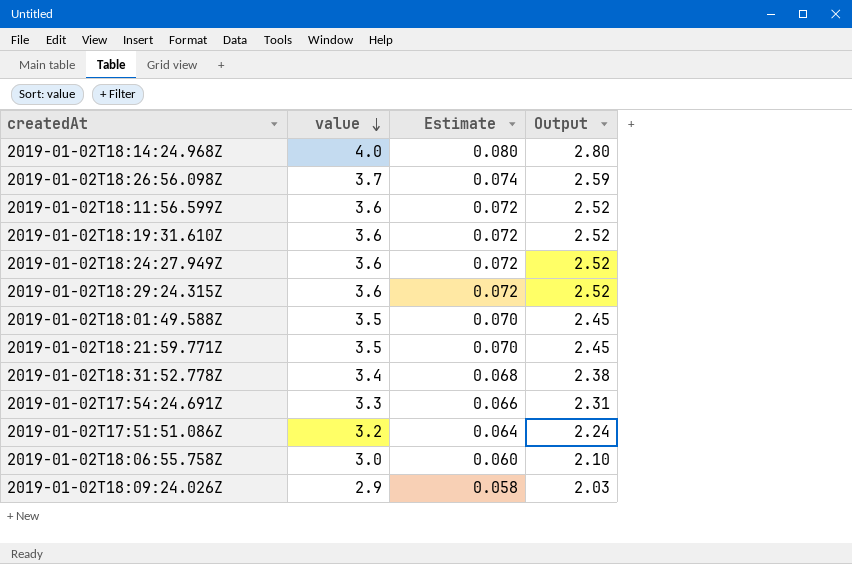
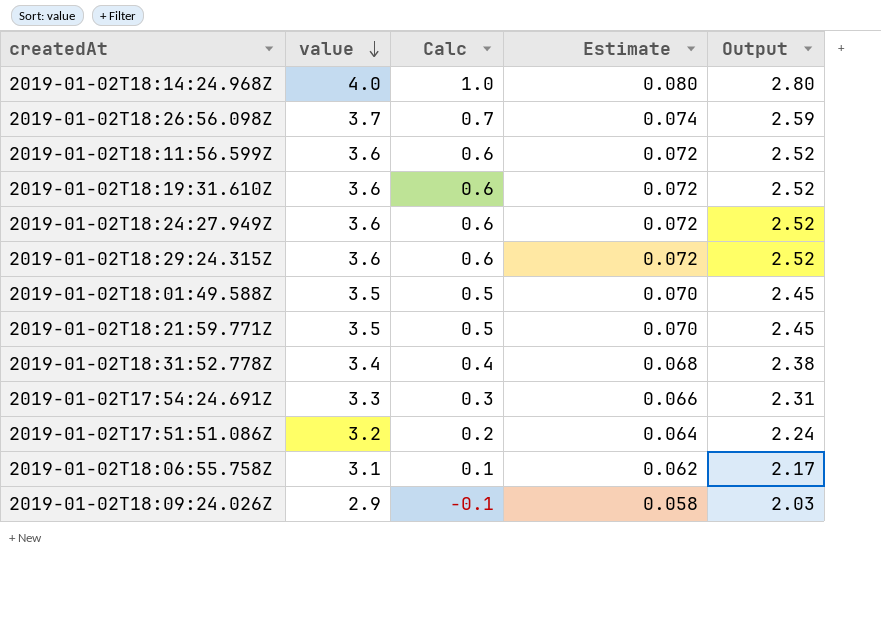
column Calc | formula: none -> [value] - 3
2019-01-02T18:06:55.758Z | value: 3.0 -> 3.1
2019-01-02T18:06:55.758Z | Estimate: 0.060 -> 0.062
2019-01-02T18:06:55.758Z | Output: 2.10 -> 2.17

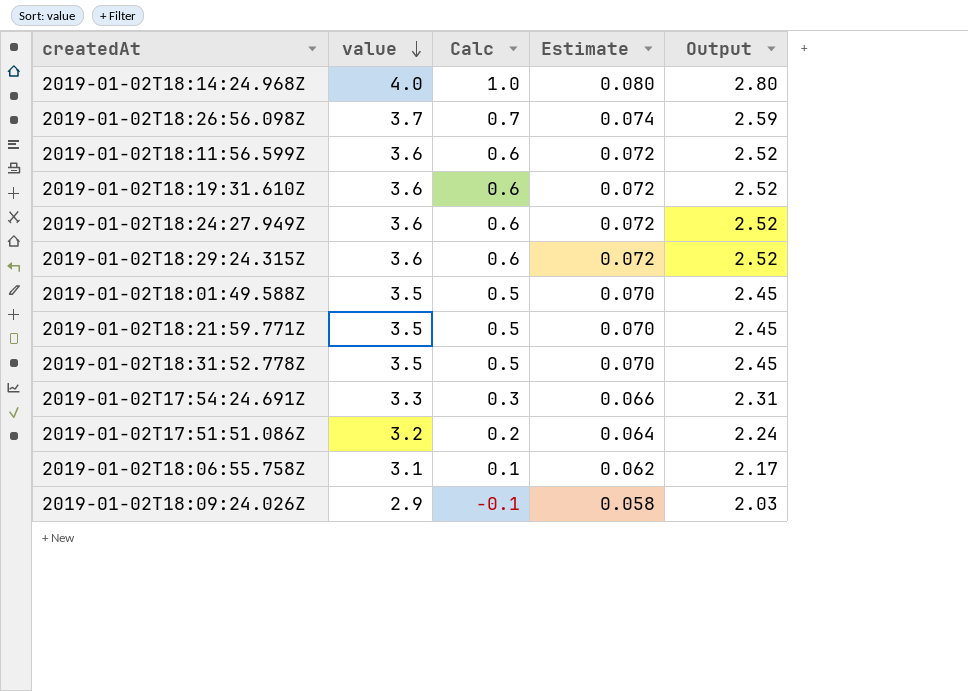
2019-01-02T18:31:52.778Z | value: 3.4 -> 3.5
2019-01-02T18:31:52.778Z | Calc: 0.4 -> 0.5
2019-01-02T18:31:52.778Z | Estimate: 0.068 -> 0.070
2019-01-02T18:31:52.778Z | Output: 2.38 -> 2.45

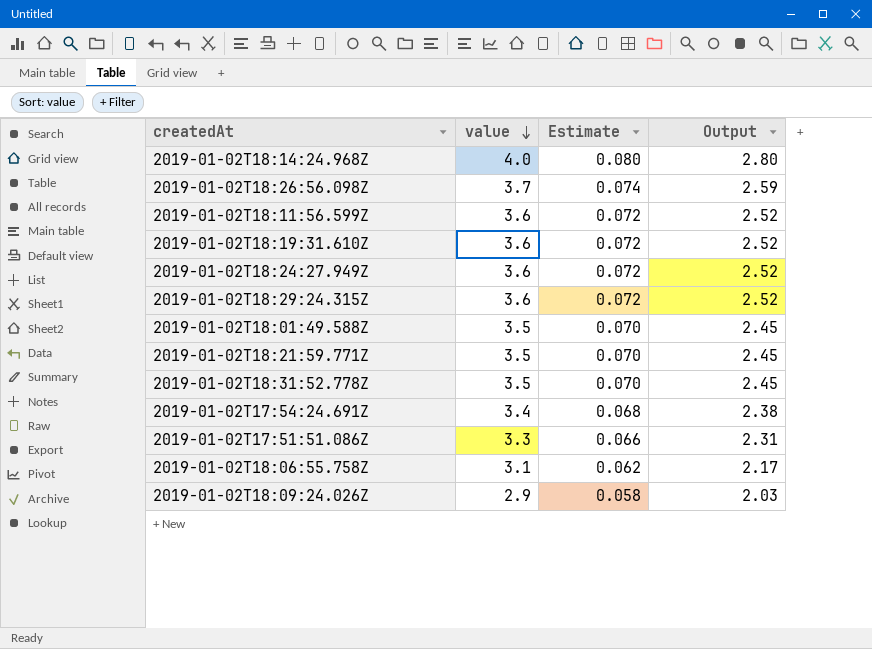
column Calc | formula: [value] - 3 -> none
2019-01-02T17:54:24.691Z | value: 3.3 -> 3.4
2019-01-02T17:54:24.691Z | Estimate: 0.066 -> 0.068
2019-01-02T17:54:24.691Z | Output: 2.31 -> 2.38
2019-01-02T17:51:51.086Z | value: 3.2 -> 3.3
2019-01-02T17:51:51.086Z | Estimate: 0.064 -> 0.066
2019-01-02T17:51:51.086Z | Output: 2.24 -> 2.31

